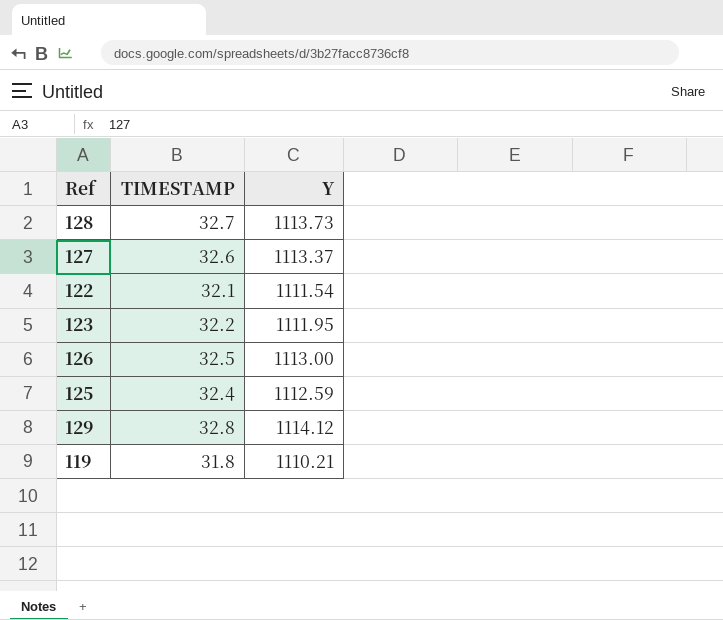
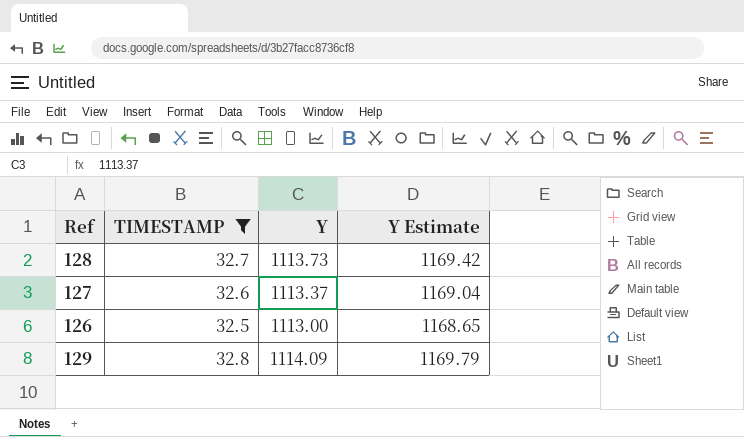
filter: none -> TIMESTAMP >= 32.5
column Y Estimate | formula: none -> [Y] * 1.05
129 | Y: 1114.12 -> 1114.09

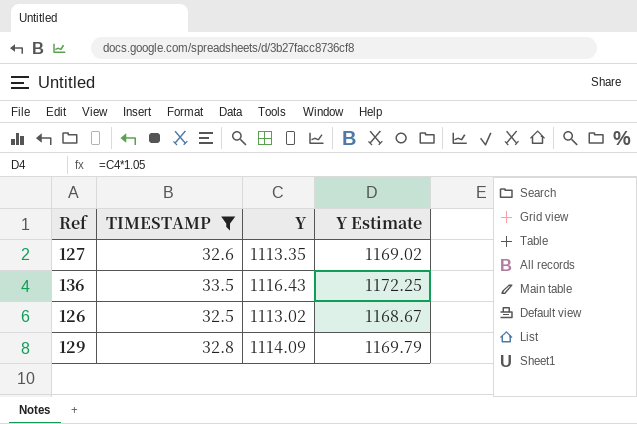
row 128: 32.7 | 1113.73 | 1169.42 -> none
127 | Y: 1113.37 -> 1113.35
127 | Y Estimate: 1169.04 -> 1169.02
row 136: none -> 33.5 | 1116.43 | 1172.25
126 | Y: 1113.00 -> 1113.02
126 | Y Estimate: 1168.65 -> 1168.67

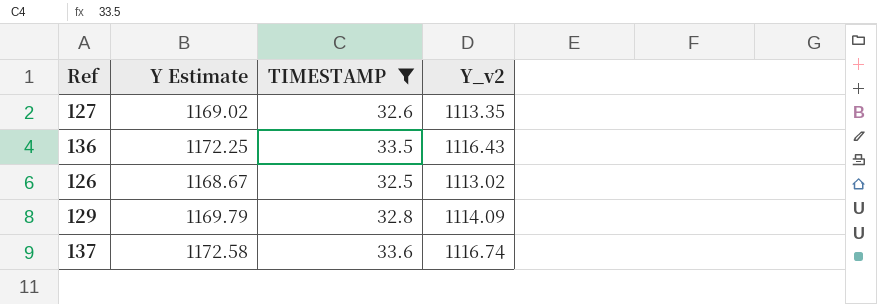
column Y Estimate | position: 4 -> 2
column name: Y -> Y_v2
row 137: none -> 1172.58 | 33.6 | 1116.74

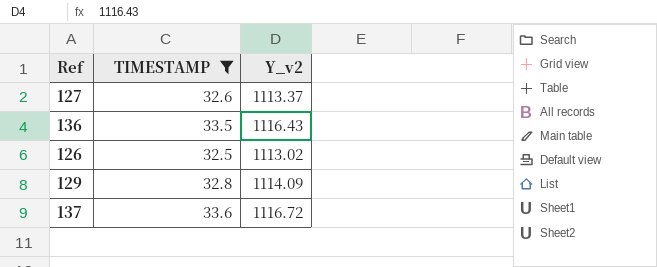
column Y Estimate | formula: [Y_v2] * 1.05 -> none
127 | Y_v2: 1113.35 -> 1113.37
137 | Y_v2: 1116.74 -> 1116.72

